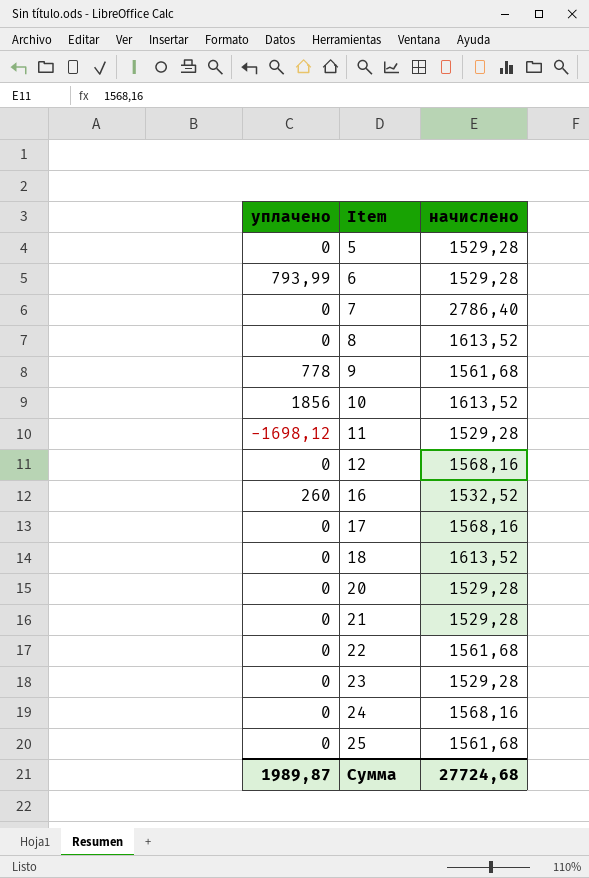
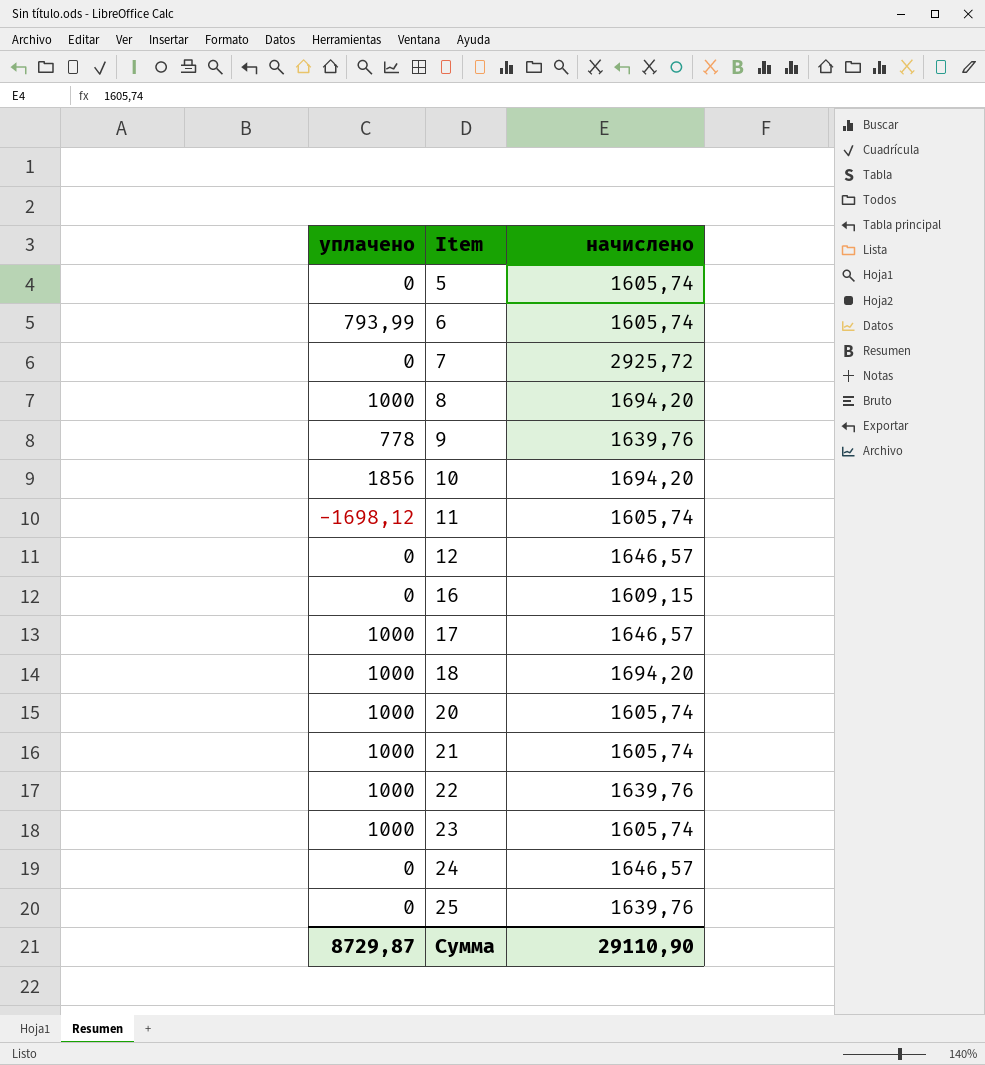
5 | начислено: 1529,28 -> 1605,74
6 | начислено: 1529,28 -> 1605,74
7 | начислено: 2786,40 -> 2925,72
8 | уплачено: 0 -> 1000
8 | начислено: 1613,52 -> 1694,20
9 | начислено: 1561,68 -> 1639,76
10 | начислено: 1613,52 -> 1694,20
11 | начислено: 1529,28 -> 1605,74
12 | начислено: 1568,16 -> 1646,57
16 | уплачено: 260 -> 0
16 | начислено: 1532,52 -> 1609,15
17 | уплачено: 0 -> 1000
17 | начислено: 1568,16 -> 1646,57
18 | уплачено: 0 -> 1000
18 | начислено: 1613,52 -> 1694,20
20 | уплачено: 0 -> 1000
20 | начислено: 1529,28 -> 1605,74
21 | уплачено: 0 -> 1000
21 | начислено: 1529,28 -> 1605,74
22 | уплачено: 0 -> 1000
22 | начислено: 1561,68 -> 1639,76
23 | уплачено: 0 -> 1000
23 | начислено: 1529,28 -> 1605,74
24 | начислено: 1568,16 -> 1646,57
25 | начислено: 1561,68 -> 1639,76
Сумма | уплачено: 1989,87 -> 8729,87
Сумма | начислено: 27724,68 -> 29110,90

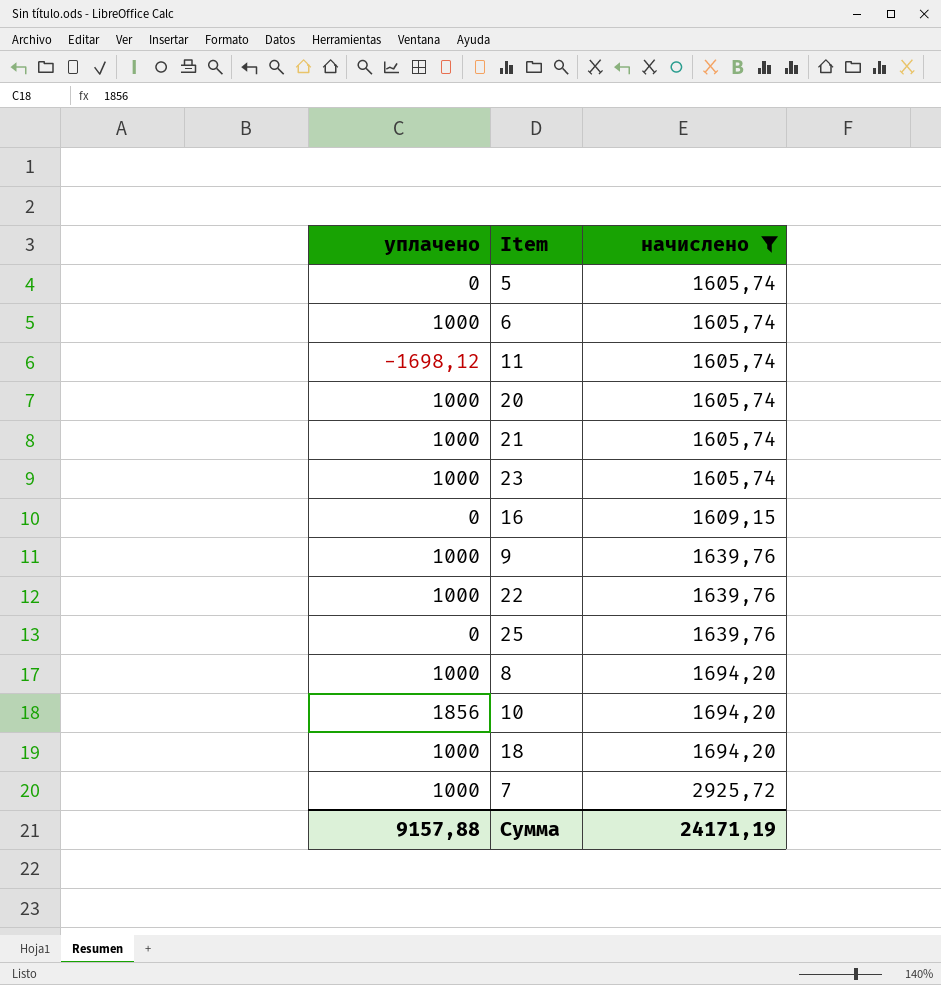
filter: none -> начислено != 1646,57
row order: Item ascending -> начислено ascending
6 | уплачено: 793,99 -> 1000
9 | уплачено: 778 -> 1000
7 | уплачено: 0 -> 1000
Сумма | уплачено: 8729,87 -> 9157,88
Сумма | начислено: 29110,90 -> 24171,19

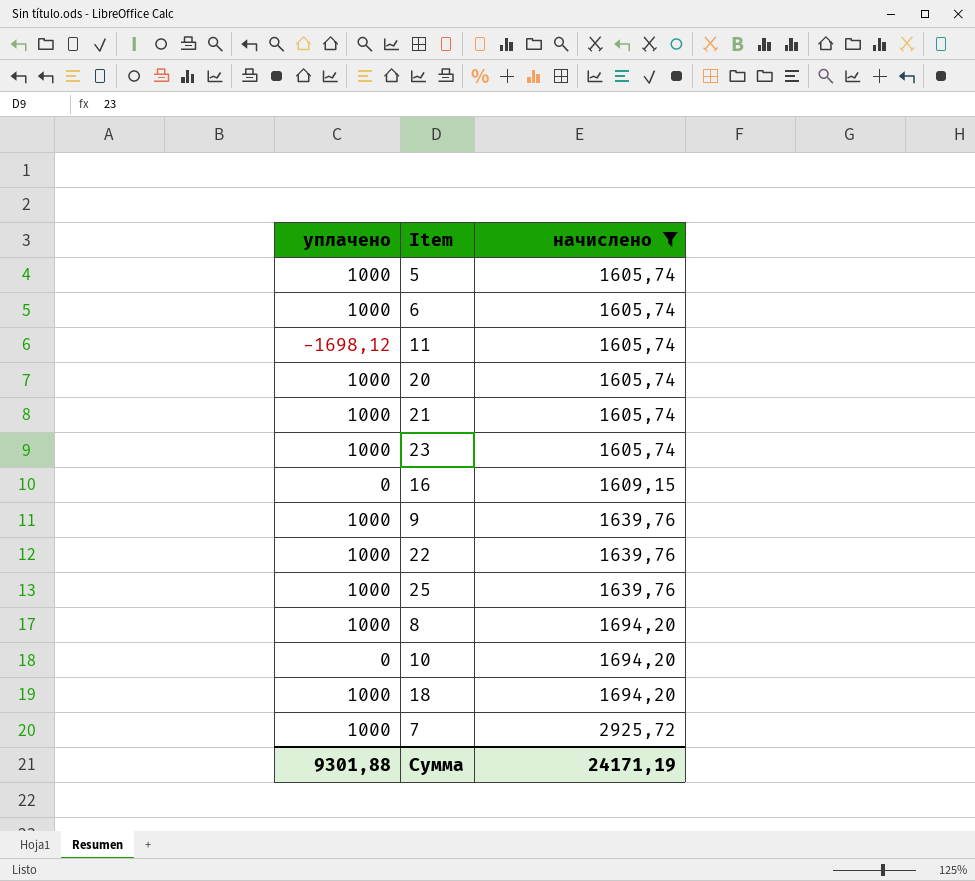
5 | уплачено: 0 -> 1000
25 | уплачено: 0 -> 1000
10 | уплачено: 1856 -> 0
Сумма | уплачено: 9157,88 -> 9301,88

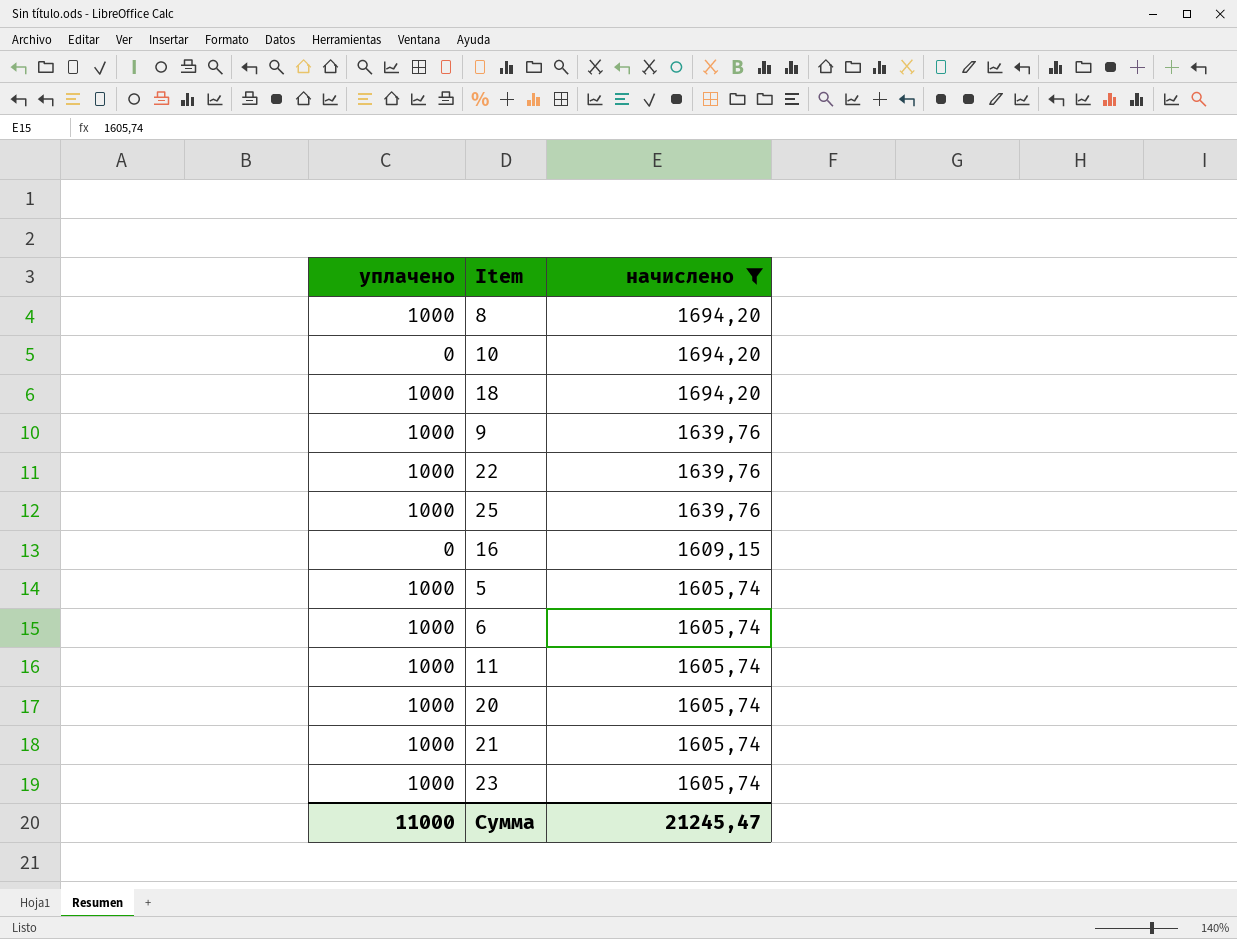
row order: начислено ascending -> начислено descending
row 7: 1000 | 2925,72 -> none
11 | уплачено: -1698,12 -> 1000
Сумма | уплачено: 9301,88 -> 11000
Сумма | начислено: 24171,19 -> 21245,47

